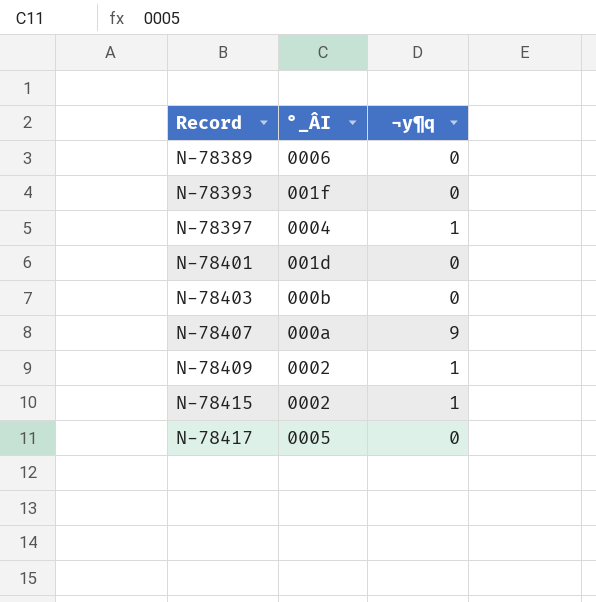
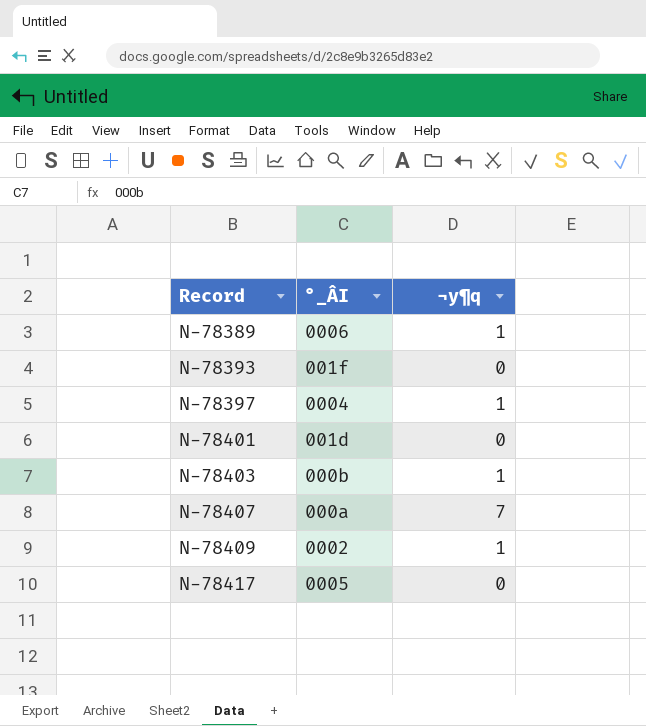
row N-78415: 0002 | 1 -> none
N-78389 | ¬y¶q: 0 -> 1
N-78403 | ¬y¶q: 0 -> 1
N-78407 | ¬y¶q: 9 -> 7

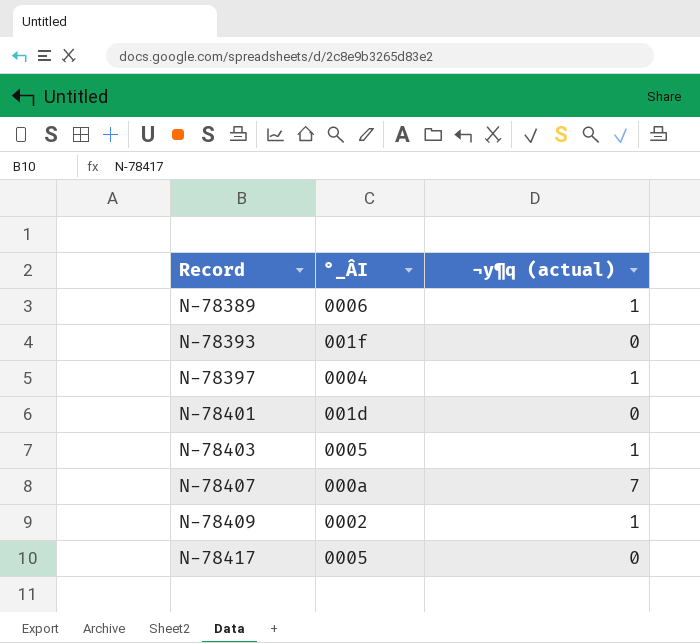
column name: ¬y¶q -> ¬y¶q (actual)
N-78403 | °_ÂI: 000b -> 0005

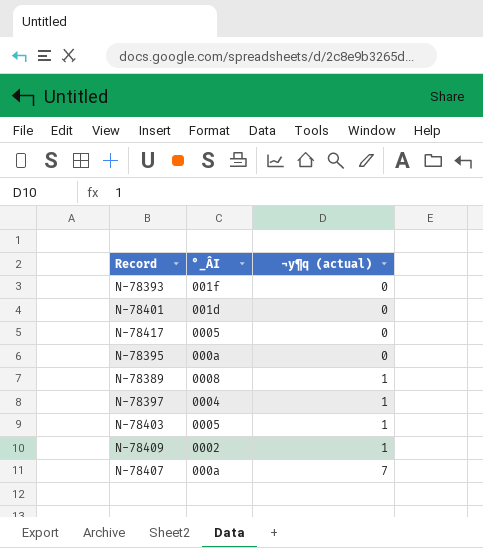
row order: Record ascending -> ¬y¶q (actual) ascending
row N-78395: none -> 000a | 0
N-78389 | °_ÂI: 0006 -> 0008

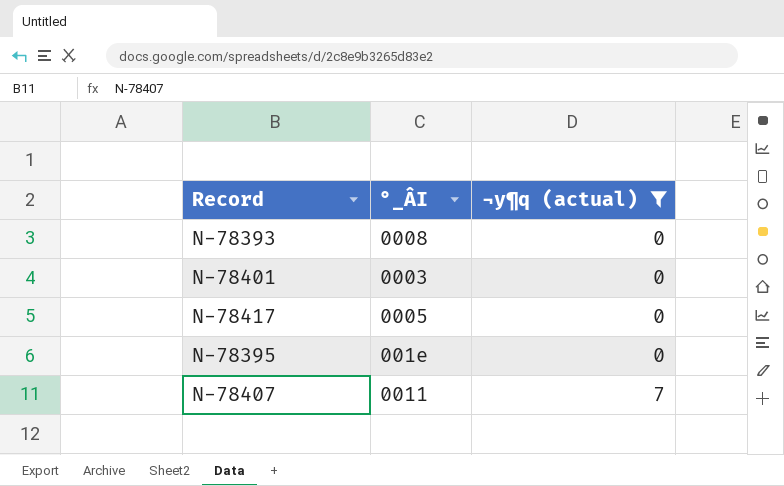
filter: none -> ¬y¶q (actual) != 1
N-78393 | °_ÂI: 001f -> 0008
N-78401 | °_ÂI: 001d -> 0003
N-78395 | °_ÂI: 000a -> 001e
N-78407 | °_ÂI: 000a -> 0011

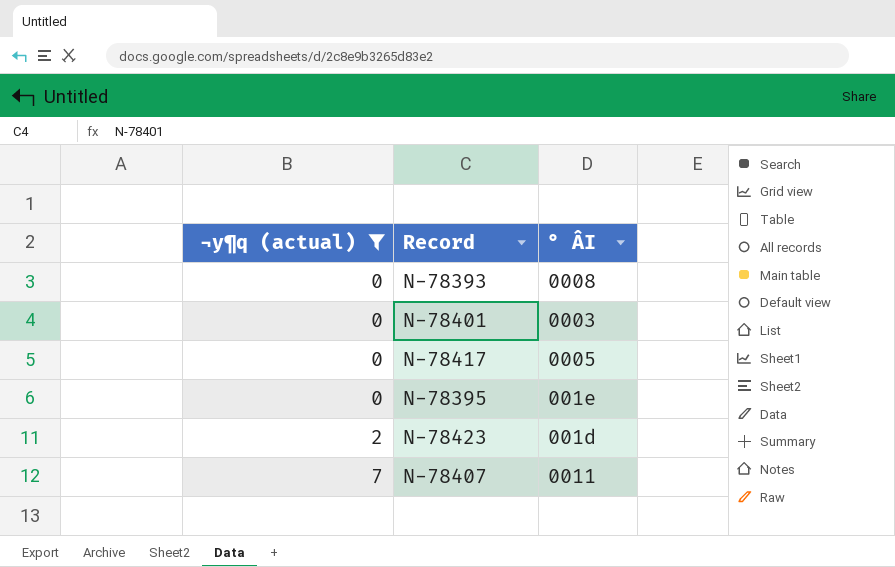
column ¬y¶q (actual) | position: 3 -> 1
column name: °_ÂI -> ° ÂI
row N-78423: none -> 2 | 001d

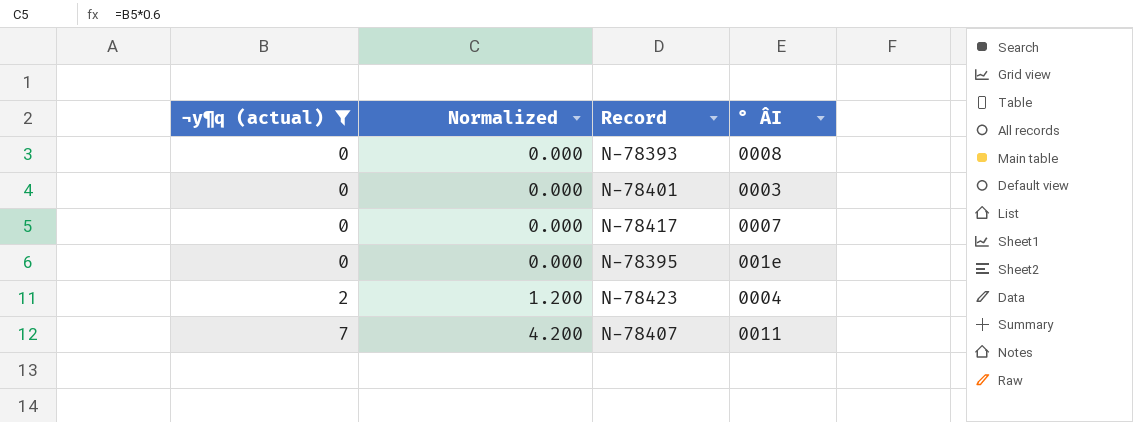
column Normalized | formula: none -> [¬y¶q (actual)] * 0.6
N-78417 | ° ÂI: 0005 -> 0007
N-78423 | ° ÂI: 001d -> 0004

